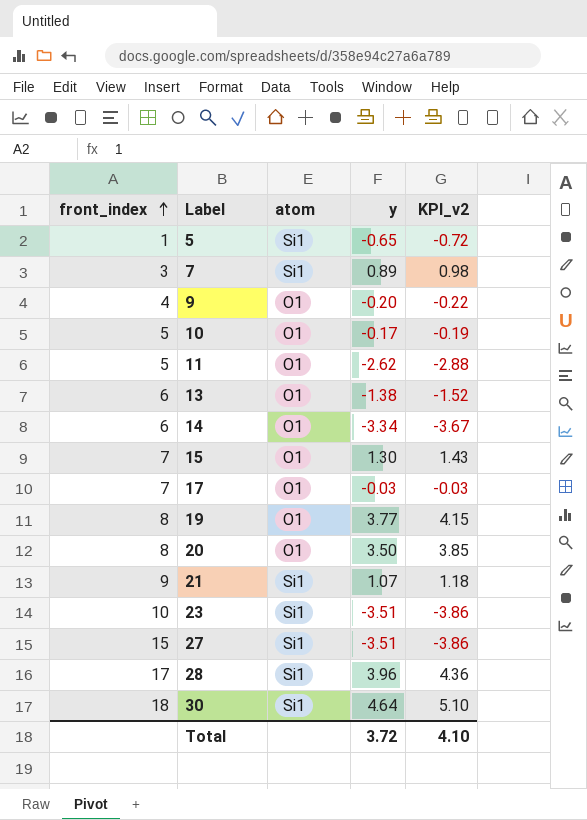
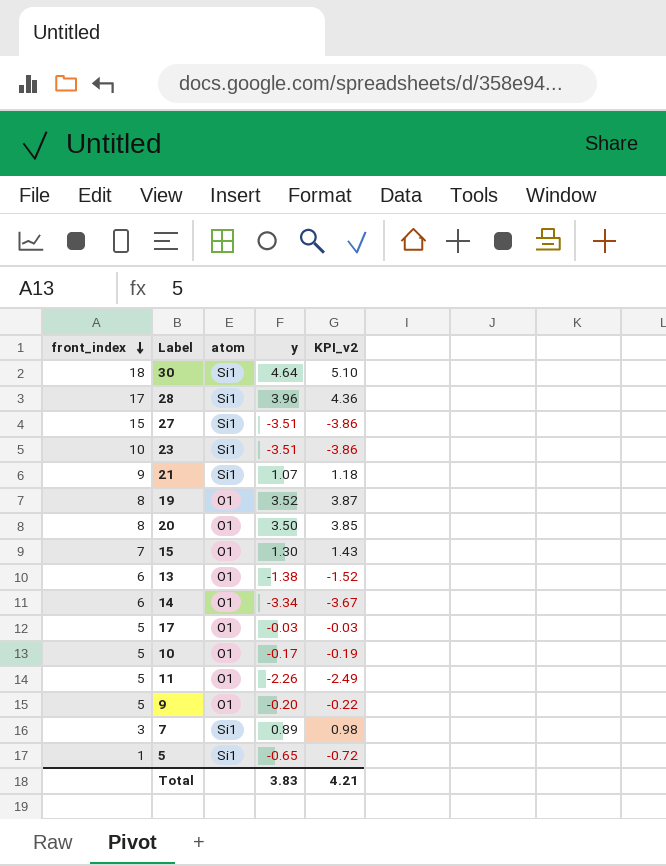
row order: front_index ascending -> front_index descending
19 | y: 3.77 -> 3.52
19 | KPI_v2: 4.15 -> 3.87
17 | front_index: 7 -> 5
11 | y: -2.62 -> -2.26
11 | KPI_v2: -2.88 -> -2.49
9 | front_index: 4 -> 5
Total | y: 3.72 -> 3.83
Total | KPI_v2: 4.10 -> 4.21

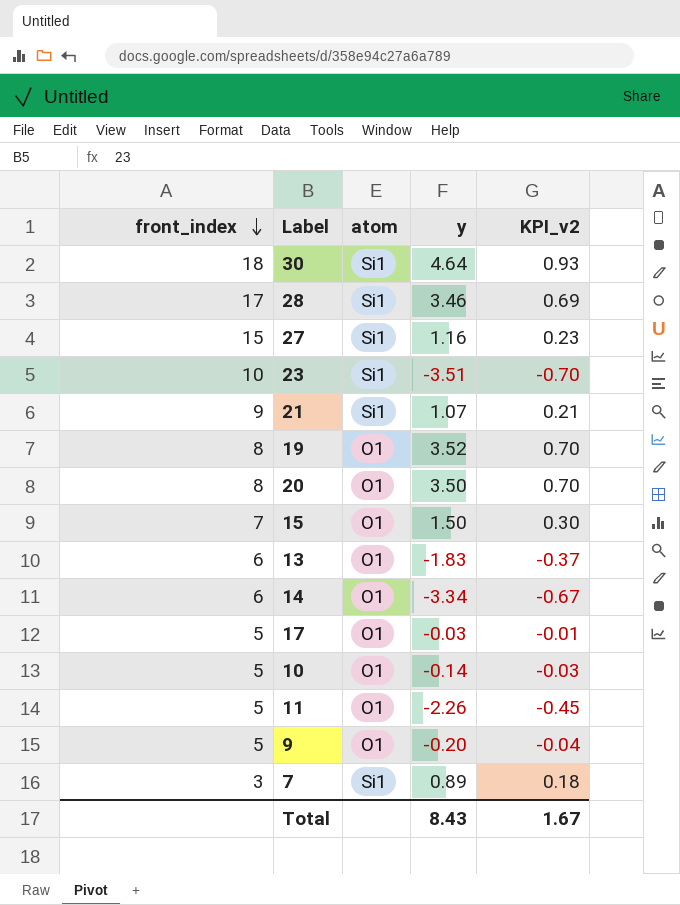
column KPI_v2 | formula: [y] * 1.1 -> [y] * 0.2
row 5: 1 | Si1 | -0.65 | -0.72 -> none
28 | y: 3.96 -> 3.46
27 | y: -3.51 -> 1.16
15 | y: 1.30 -> 1.50
13 | y: -1.38 -> -1.83
10 | y: -0.17 -> -0.14
Total | y: 3.83 -> 8.43
Total | KPI_v2: 4.21 -> 1.67

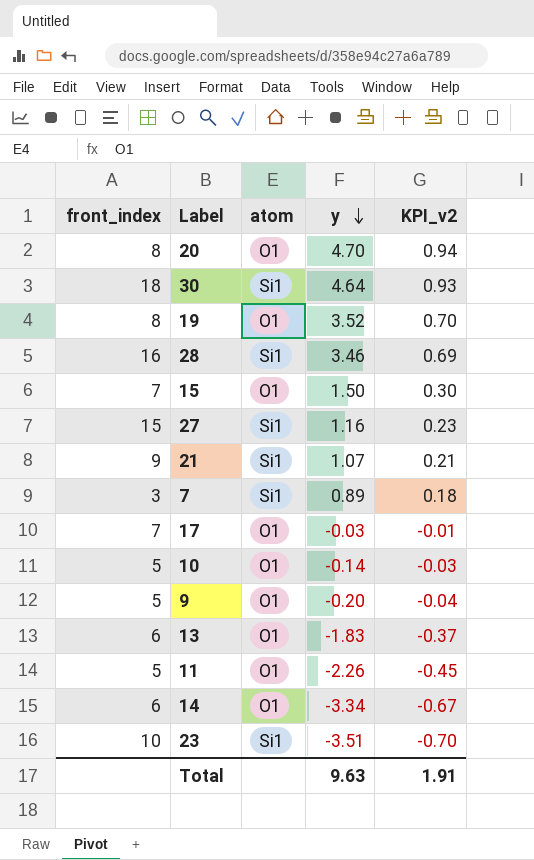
row order: front_index descending -> y descending
20 | y: 3.50 -> 4.70
20 | KPI_v2: 0.70 -> 0.94
28 | front_index: 17 -> 16
17 | front_index: 5 -> 7
Total | y: 8.43 -> 9.63
Total | KPI_v2: 1.67 -> 1.91

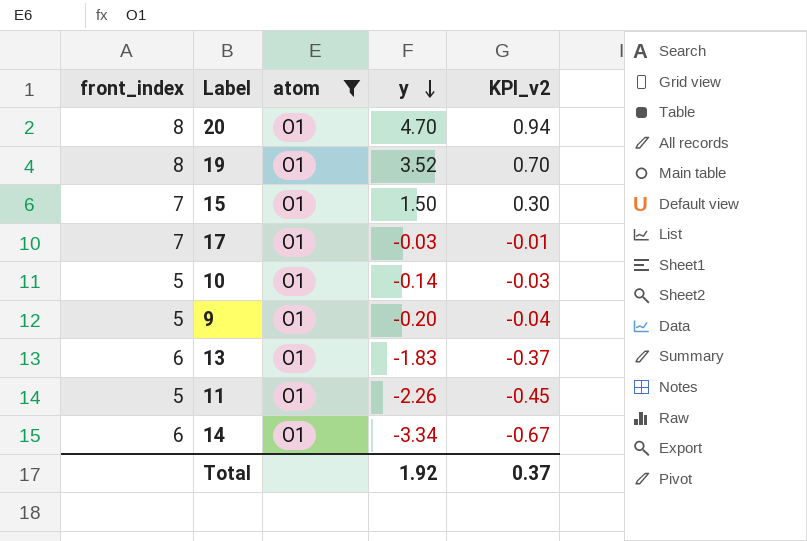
filter: none -> atom = O1
Total | y: 9.63 -> 1.92
Total | KPI_v2: 1.91 -> 0.37

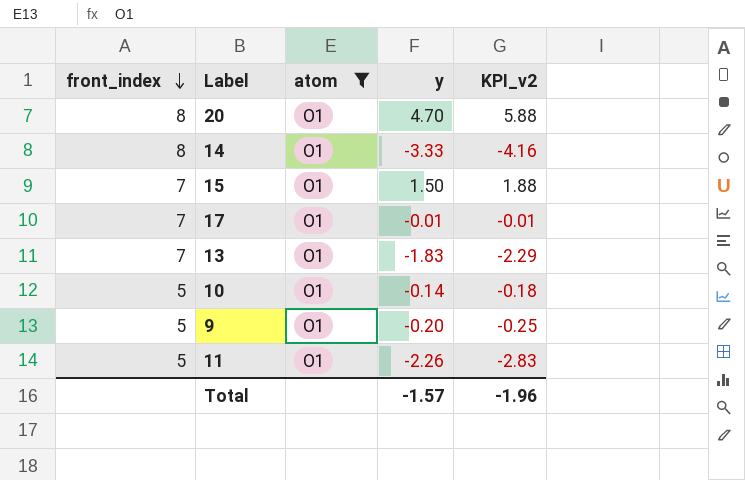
row order: y descending -> front_index descending
column KPI_v2 | formula: [y] * 0.2 -> [y] * 1.25
row 19: 8 | O1 | 3.52 | 0.70 -> none
14 | front_index: 6 -> 8
14 | y: -3.34 -> -3.33
17 | y: -0.03 -> -0.01
13 | front_index: 6 -> 7
Total | y: 1.92 -> -1.57
Total | KPI_v2: 0.37 -> -1.96

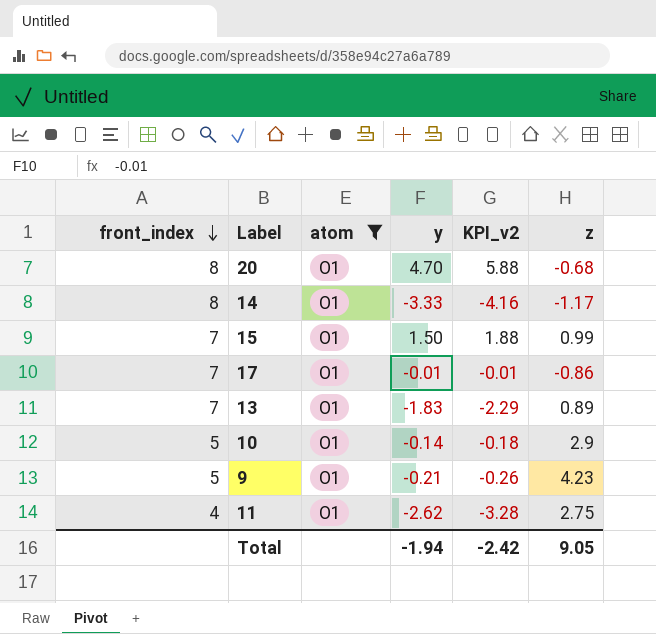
column z | position: none -> 6
9 | y: -0.20 -> -0.21
9 | KPI_v2: -0.25 -> -0.26
11 | front_index: 5 -> 4
11 | y: -2.26 -> -2.62
11 | KPI_v2: -2.83 -> -3.28
Total | y: -1.57 -> -1.94
Total | KPI_v2: -1.96 -> -2.42

